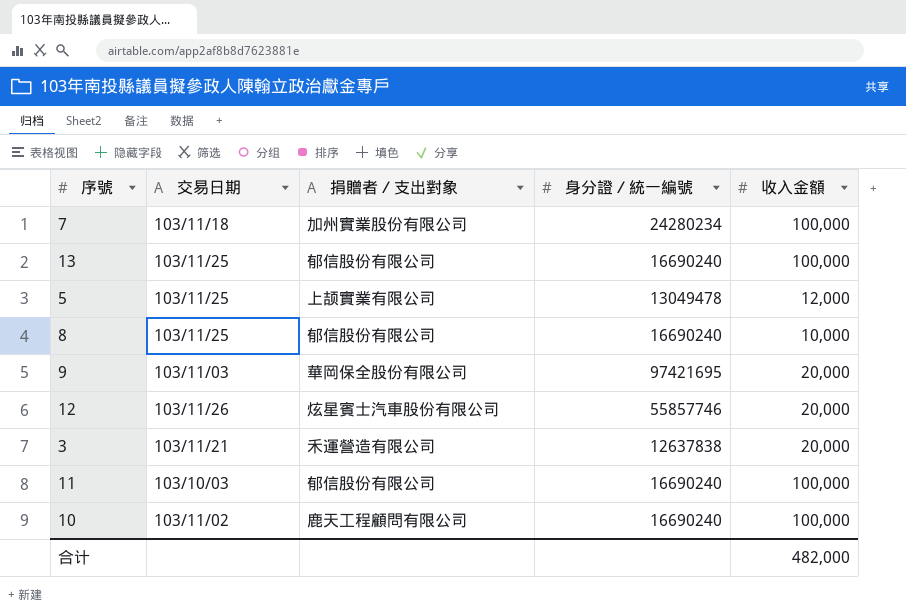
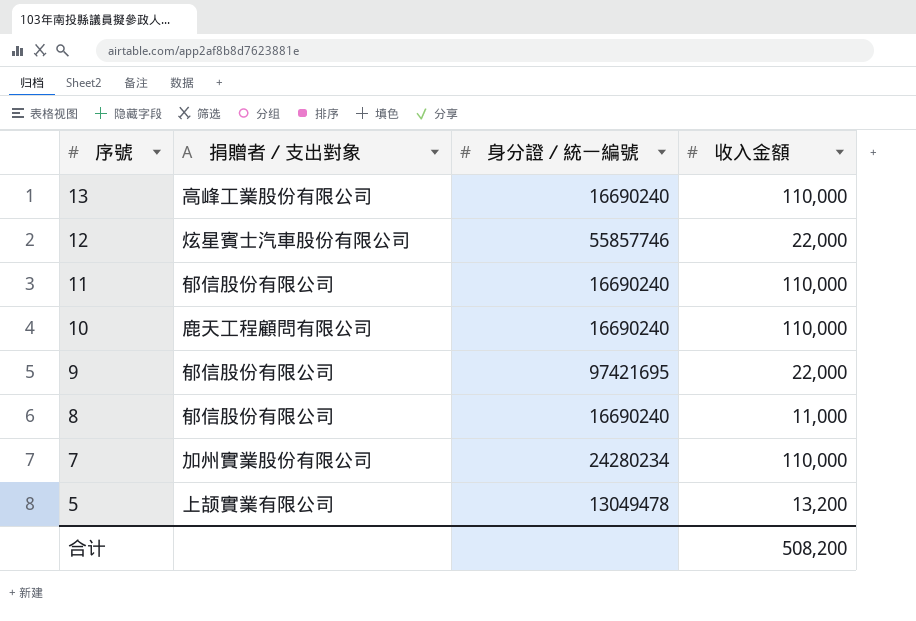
row order: none -> 序號 descending
column 交易日期 | position: 2 -> none
row 3: 103/11/21 | 禾運營造有限公司 | 12637838 | 20,000 -> none
13 | 捐贈者／支出對象: 郁信股份有限公司 -> 高峰工業股份有限公司
13 | 收入金額: 100,000 -> 110,000
12 | 收入金額: 20,000 -> 22,000
11 | 收入金額: 100,000 -> 110,000
10 | 收入金額: 100,000 -> 110,000
9 | 捐贈者／支出對象: 華岡保全股份有限公司 -> 郁信股份有限公司
9 | 收入金額: 20,000 -> 22,000
8 | 收入金額: 10,000 -> 11,000
7 | 收入金額: 100,000 -> 110,000
5 | 收入金額: 12,000 -> 13,200
合计 | 收入金額: 482,000 -> 508,200

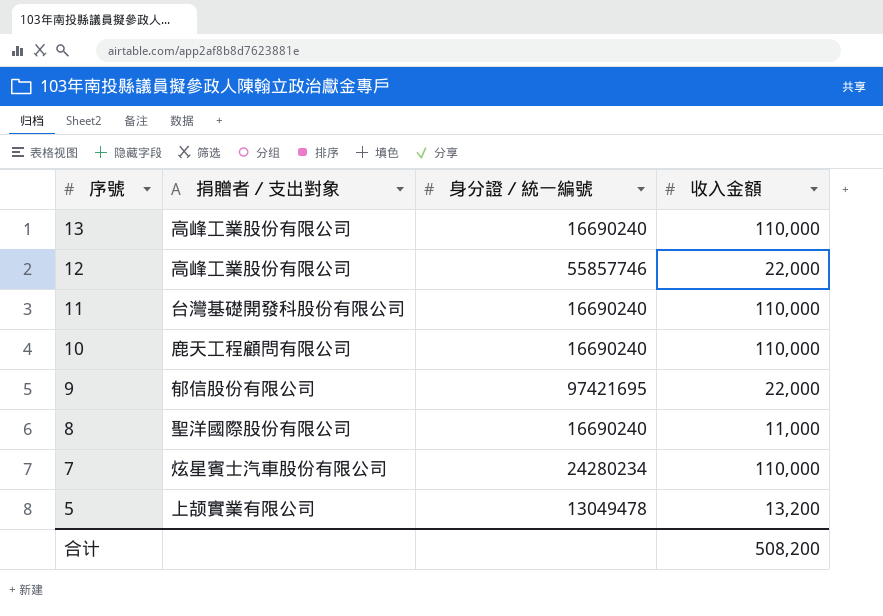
12 | 捐贈者／支出對象: 炫星賓士汽車股份有限公司 -> 高峰工業股份有限公司
11 | 捐贈者／支出對象: 郁信股份有限公司 -> 台灣基礎開發科股份有限公司
8 | 捐贈者／支出對象: 郁信股份有限公司 -> 聖洋國際股份有限公司
7 | 捐贈者／支出對象: 加州實業股份有限公司 -> 炫星賓士汽車股份有限公司

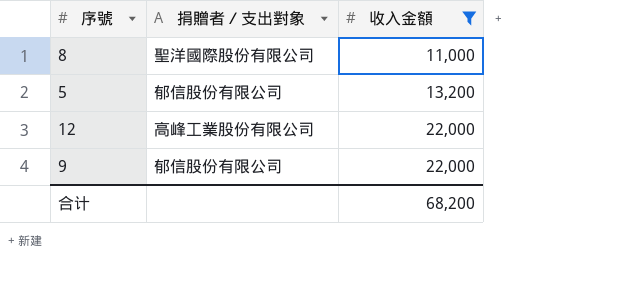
filter: none -> 收入金額 != 110,000
row order: 序號 descending -> 收入金額 ascending
column 身分證／統一編號 | position: 3 -> none
5 | 捐贈者／支出對象: 上颉實業有限公司 -> 郁信股份有限公司
合计 | 收入金額: 508,200 -> 68,200

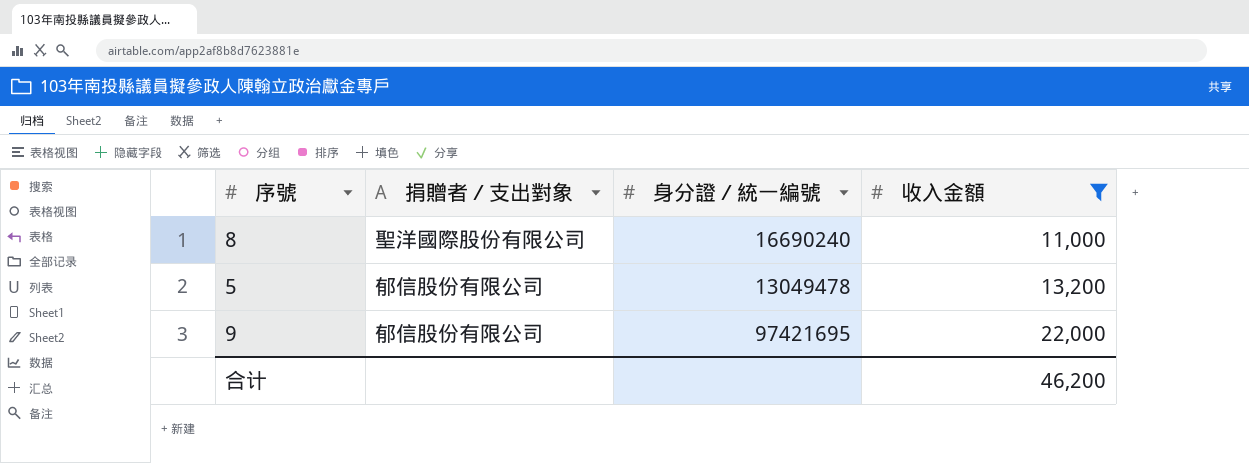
column 身分證／統一編號 | position: none -> 3
row 12: 高峰工業股份有限公司 | 22,000 -> none
合计 | 收入金額: 68,200 -> 46,200

